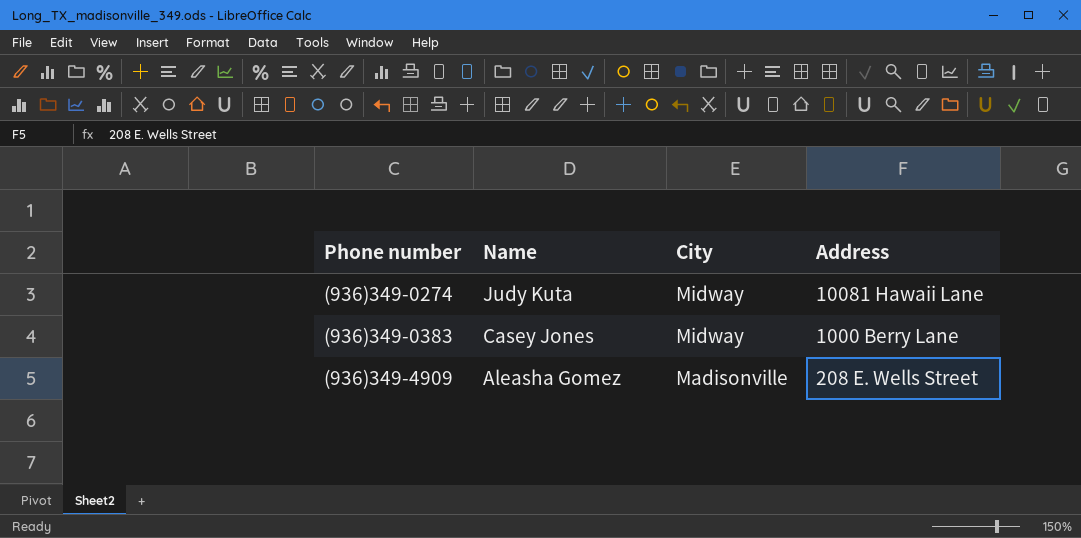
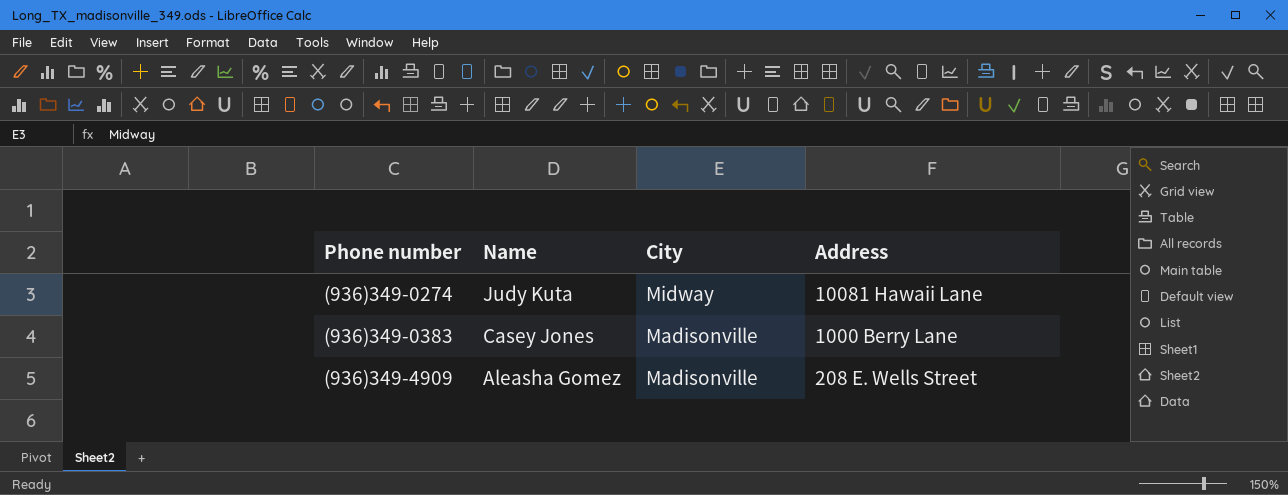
(936)349-0383 | City: Midway -> Madisonville

